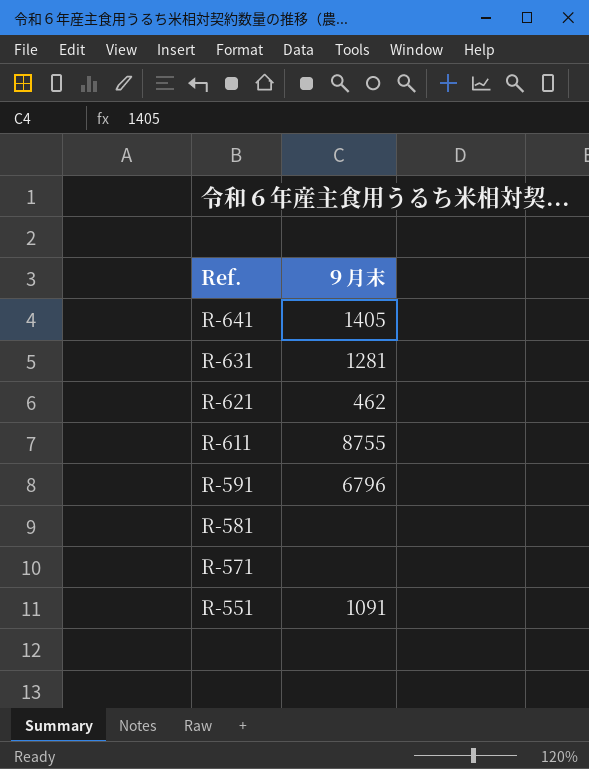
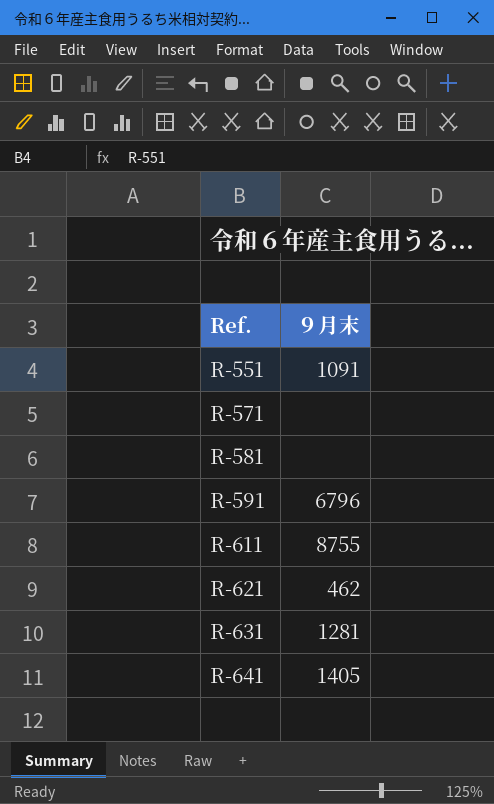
row order: Ref. descending -> Ref. ascending

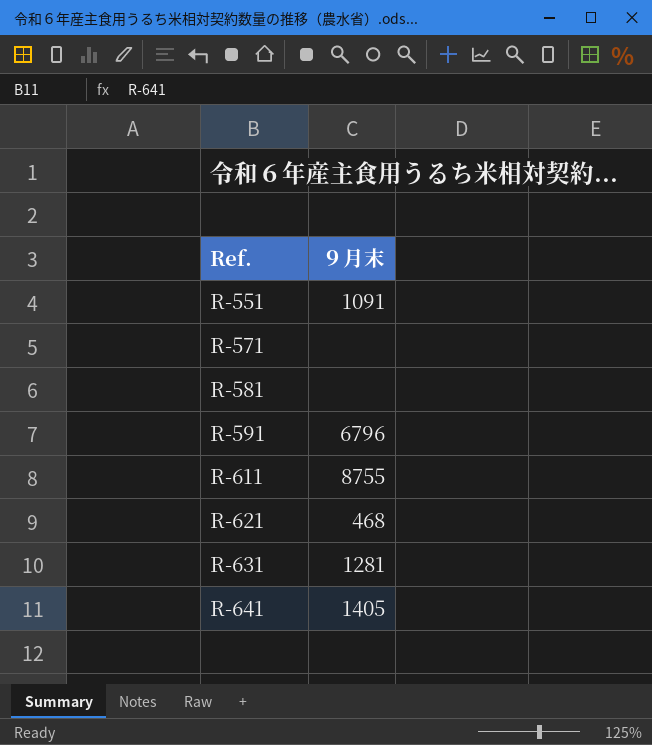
R-621 | ９月末: 462 -> 468

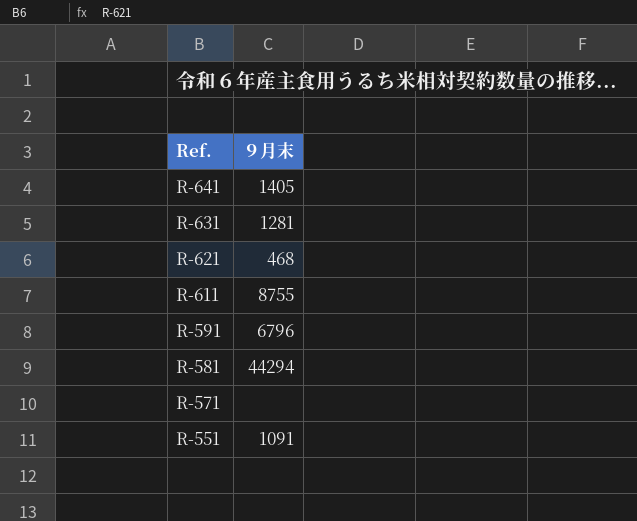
row order: Ref. ascending -> Ref. descending
R-581 | ９月末: none -> 44294

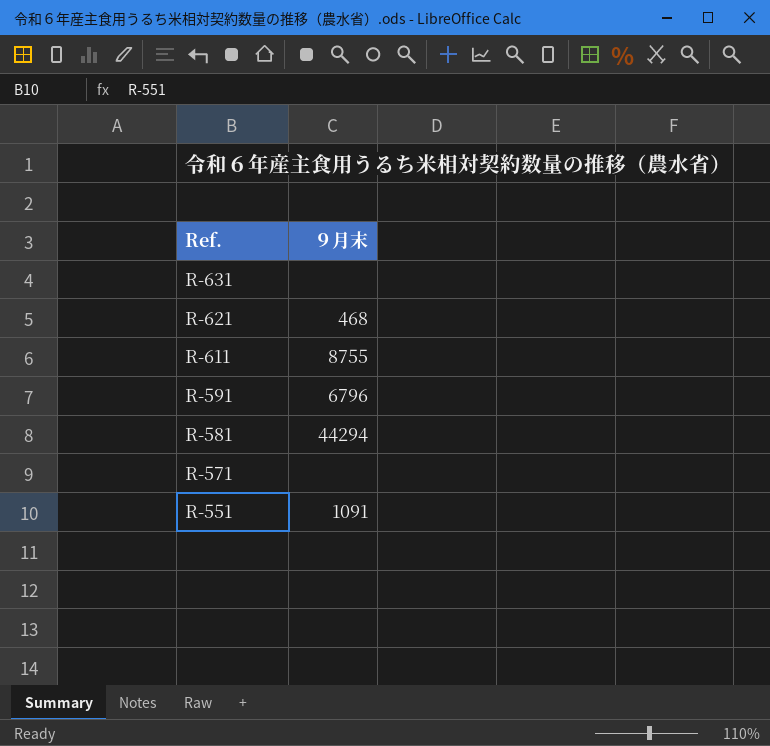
row R-641: 1405 -> none
R-631 | ９月末: 1281 -> none

